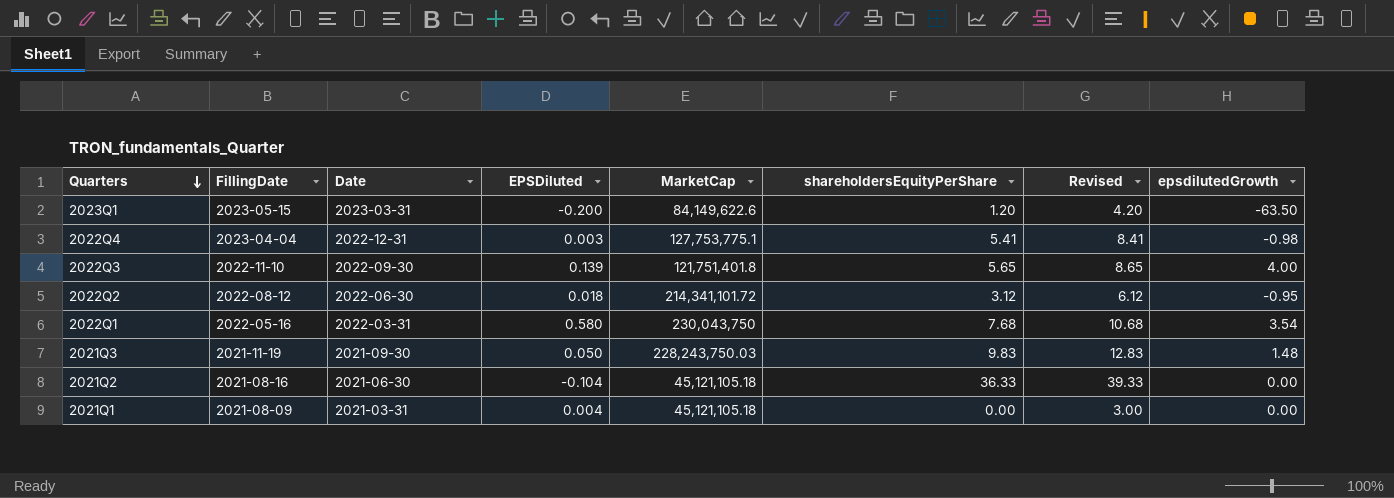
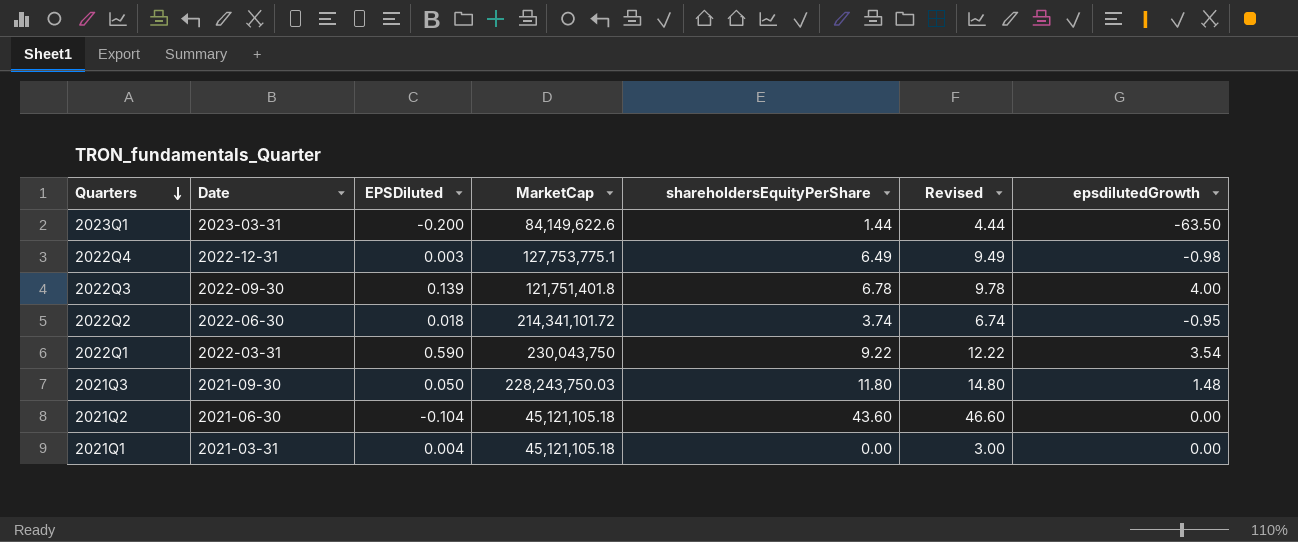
column FillingDate | position: 2 -> none
2023Q1 | shareholdersEquityPerShare: 1.20 -> 1.44
2023Q1 | Revised: 4.20 -> 4.44
2022Q4 | shareholdersEquityPerShare: 5.41 -> 6.49
2022Q4 | Revised: 8.41 -> 9.49
2022Q3 | shareholdersEquityPerShare: 5.65 -> 6.78
2022Q3 | Revised: 8.65 -> 9.78
2022Q2 | shareholdersEquityPerShare: 3.12 -> 3.74
2022Q2 | Revised: 6.12 -> 6.74
2022Q1 | EPSDiluted: 0.580 -> 0.590
2022Q1 | shareholdersEquityPerShare: 7.68 -> 9.22
2022Q1 | Revised: 10.68 -> 12.22
2021Q3 | shareholdersEquityPerShare: 9.83 -> 11.80
2021Q3 | Revised: 12.83 -> 14.80
2021Q2 | shareholdersEquityPerShare: 36.33 -> 43.60
2021Q2 | Revised: 39.33 -> 46.60

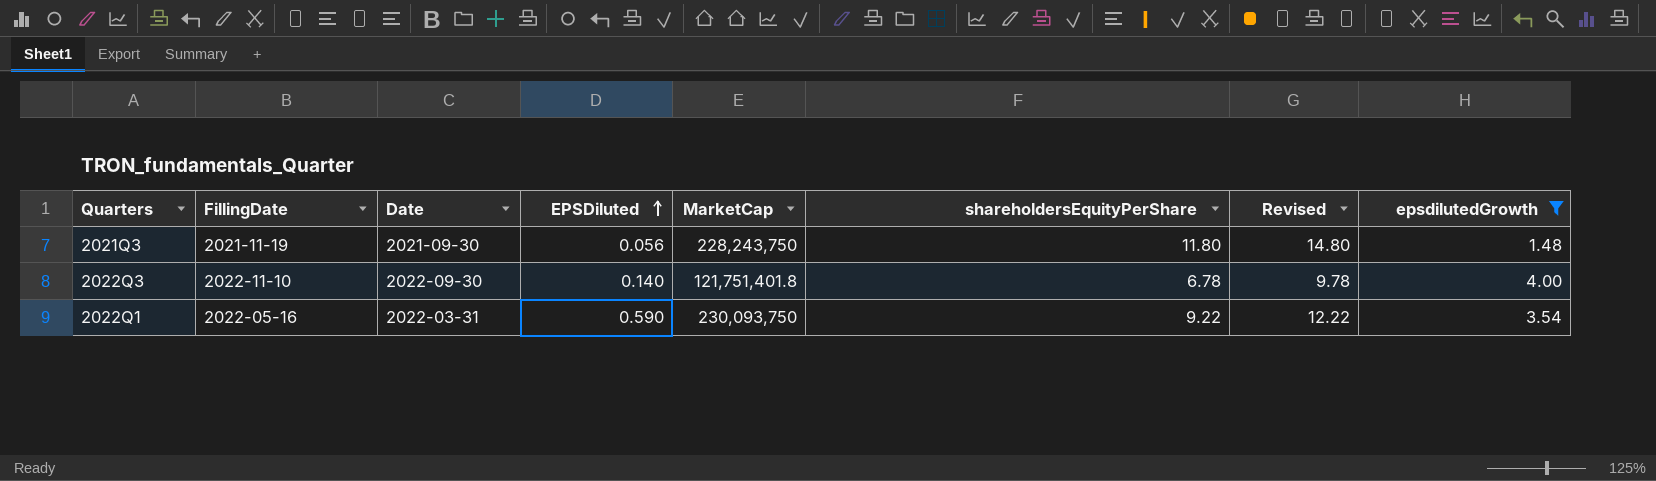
filter: none -> epsdilutedGrowth >= 1.48
row order: Quarters descending -> EPSDiluted ascending
column FillingDate | position: none -> 2
2021Q3 | EPSDiluted: 0.050 -> 0.056
2021Q3 | MarketCap: 228,243,750.03 -> 228,243,750
2022Q3 | EPSDiluted: 0.139 -> 0.140
2022Q1 | MarketCap: 230,043,750 -> 230,093,750

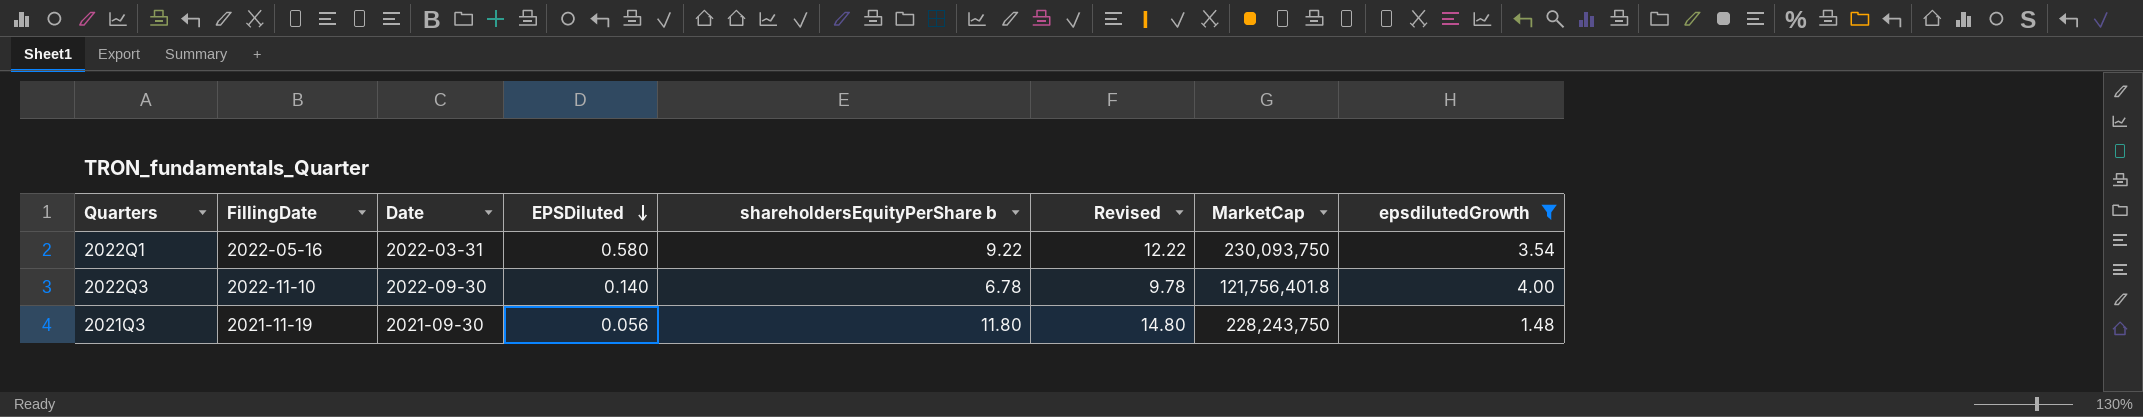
row order: EPSDiluted ascending -> EPSDiluted descending
column name: shareholdersEquityPerShare -> shareholdersEquityPerShare b
column MarketCap | position: 5 -> 7
2022Q1 | EPSDiluted: 0.590 -> 0.580
2022Q3 | MarketCap: 121,751,401.8 -> 121,756,401.8

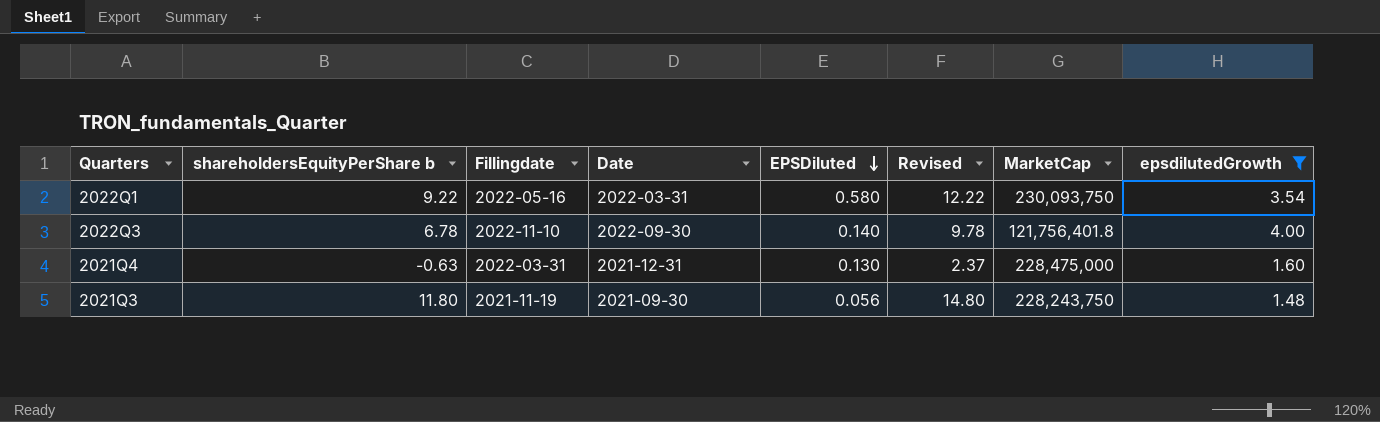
column shareholdersEquityPerShare b | position: 5 -> 2
column name: FillingDate -> Fillingdate
row 2021Q4: none -> -0.63 | 2022-03-31 | 2021-12-31 | 0.130 | 2.37 | 228,475,000 | 1.60

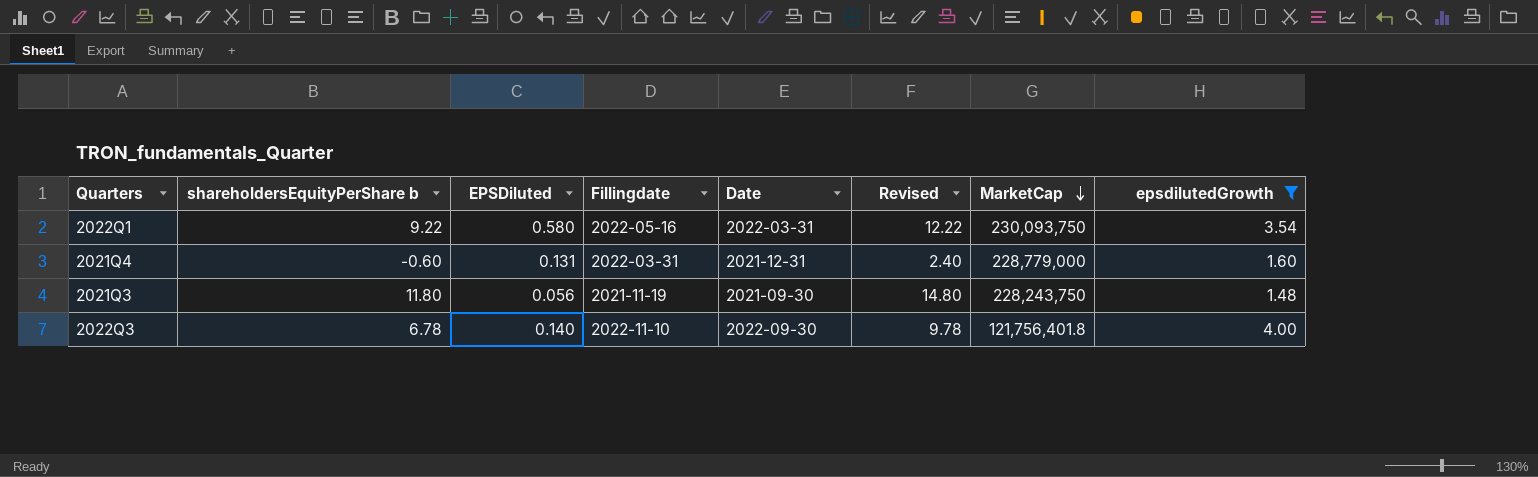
row order: EPSDiluted descending -> MarketCap descending
column EPSDiluted | position: 5 -> 3
2021Q4 | shareholdersEquityPerShare b: -0.63 -> -0.60
2021Q4 | EPSDiluted: 0.130 -> 0.131
2021Q4 | Revised: 2.37 -> 2.40
2021Q4 | MarketCap: 228,475,000 -> 228,779,000

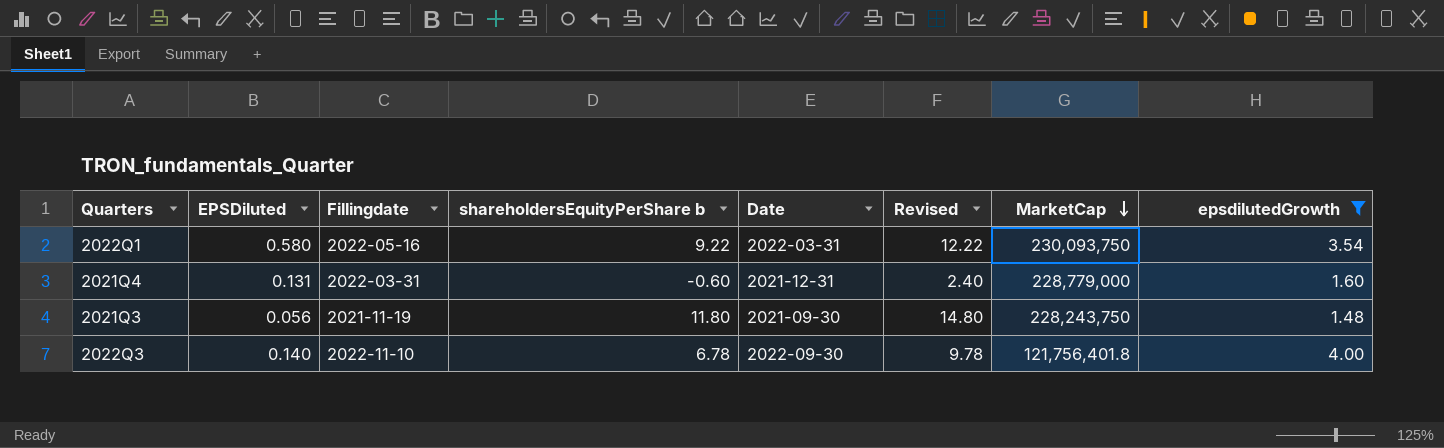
column shareholdersEquityPerShare b | position: 2 -> 4

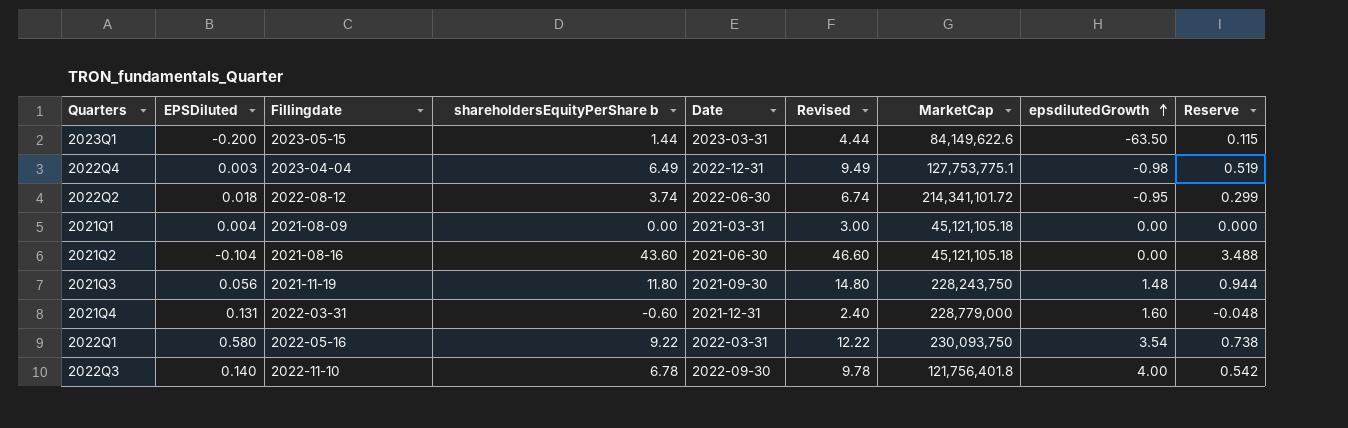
filter: epsdilutedGrowth >= 1.48 -> none
row order: MarketCap descending -> epsdilutedGrowth ascending
column Reserve | formula: none -> [shareholdersEquityPerShare b] * 0.08

